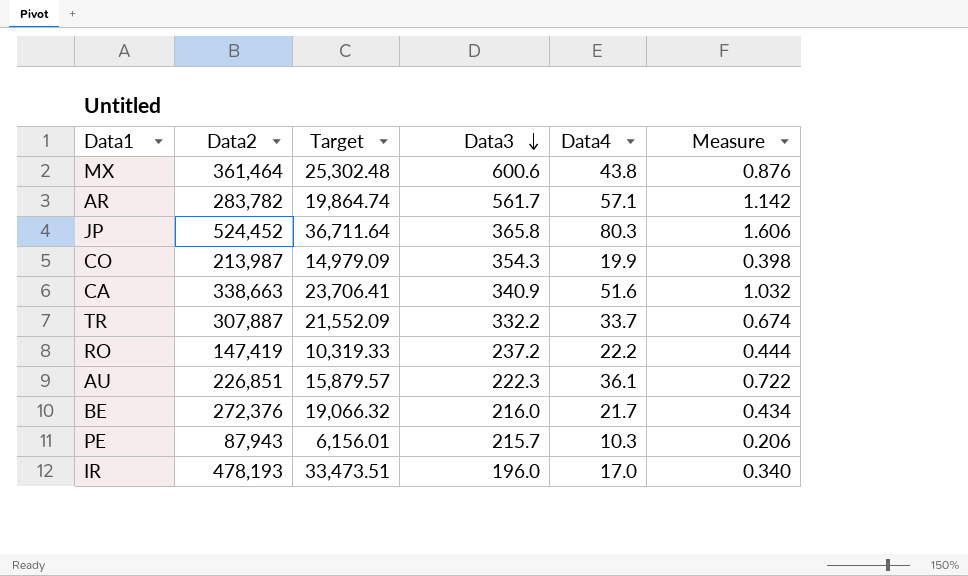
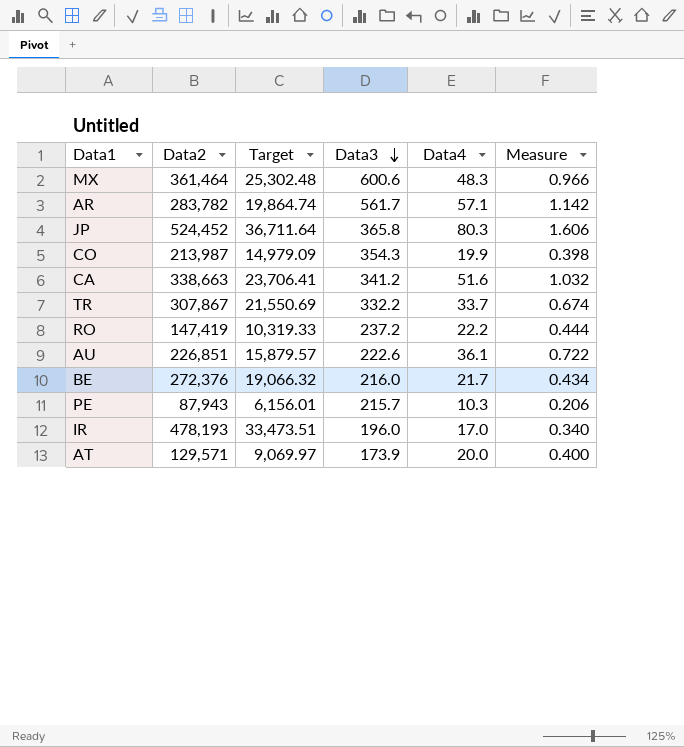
MX | Data4: 43.8 -> 48.3
MX | Measure: 0.876 -> 0.966
CA | Data3: 340.9 -> 341.2
TR | Data2: 307,887 -> 307,867
TR | Target: 21,552.09 -> 21,550.69
AU | Data3: 222.3 -> 222.6
row AT: none -> 129,571 | 9,069.97 | 173.9 | 20.0 | 0.400

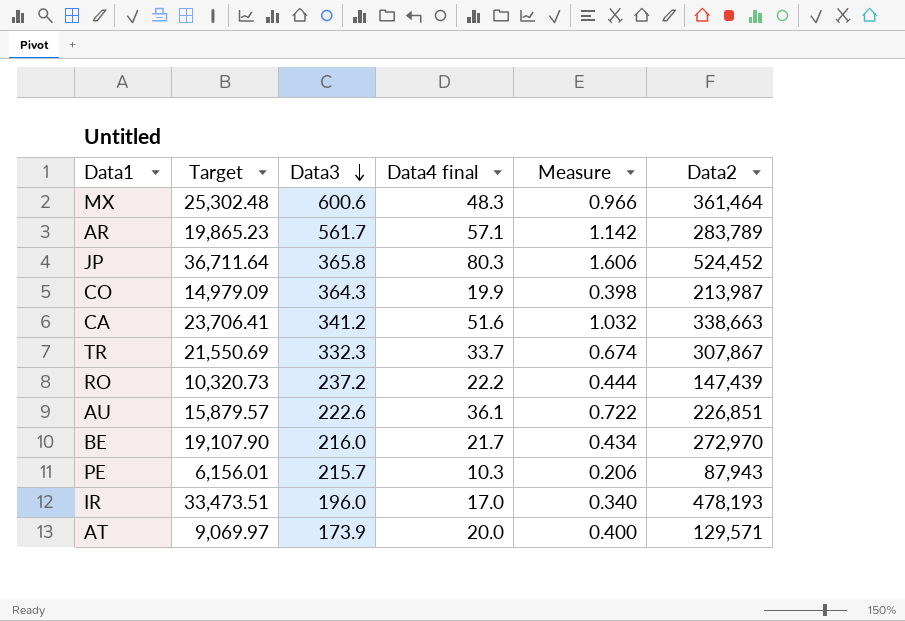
column name: Data4 -> Data4 final
column Data2 | position: 2 -> 6
AR | Target: 19,864.74 -> 19,865.23
AR | Data2: 283,782 -> 283,789
CO | Data3: 354.3 -> 364.3
TR | Data3: 332.2 -> 332.3
RO | Target: 10,319.33 -> 10,320.73
RO | Data2: 147,419 -> 147,439
BE | Target: 19,066.32 -> 19,107.90
BE | Data2: 272,376 -> 272,970

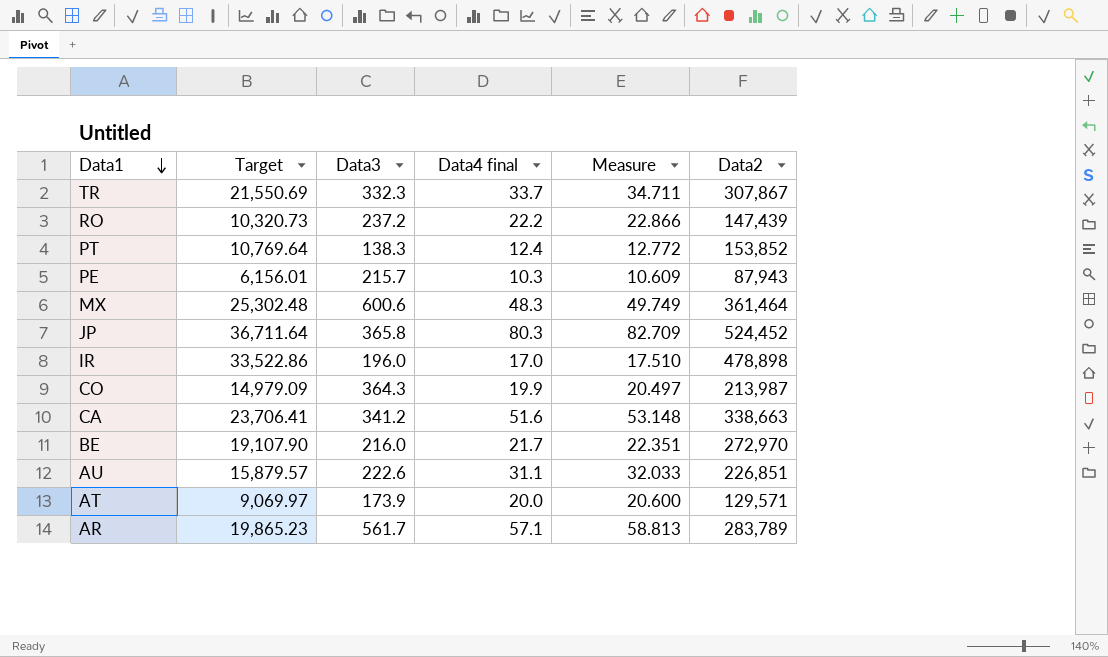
row order: Data3 descending -> Data1 descending
column Measure | formula: [Data4 final] * 0.02 -> [Data4 final] * 1.03
row PT: none -> 10,769.64 | 138.3 | 12.4 | 12.772 | 153,852
IR | Target: 33,473.51 -> 33,522.86
IR | Data2: 478,193 -> 478,898
AU | Data4 final: 36.1 -> 31.1

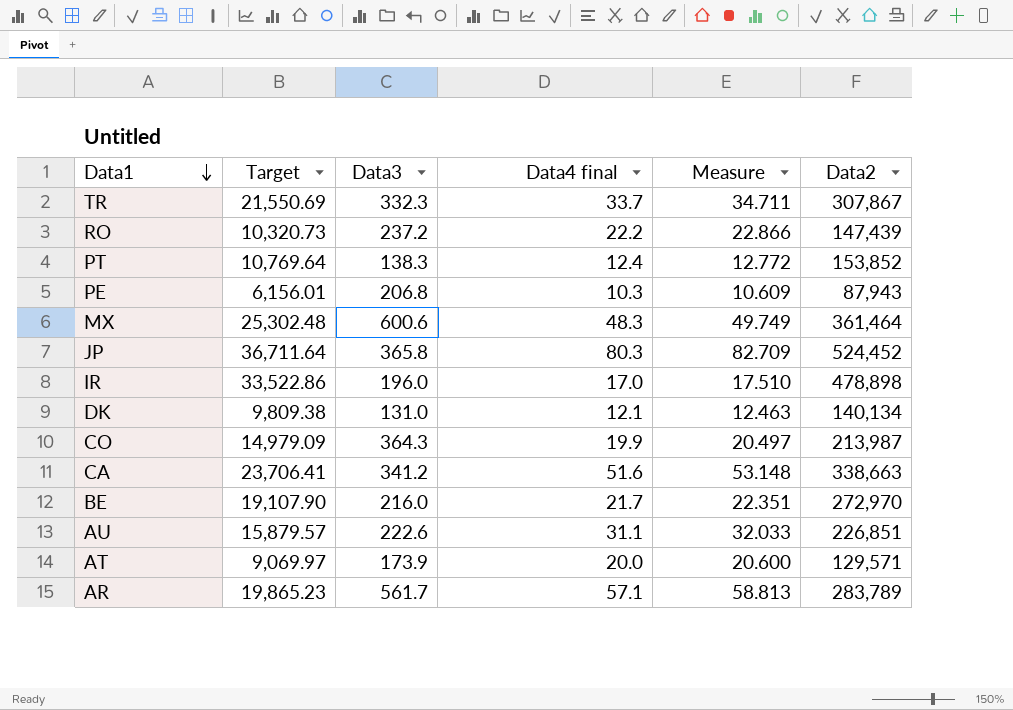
PE | Data3: 215.7 -> 206.8
row DK: none -> 9,809.38 | 131.0 | 12.1 | 12.463 | 140,134

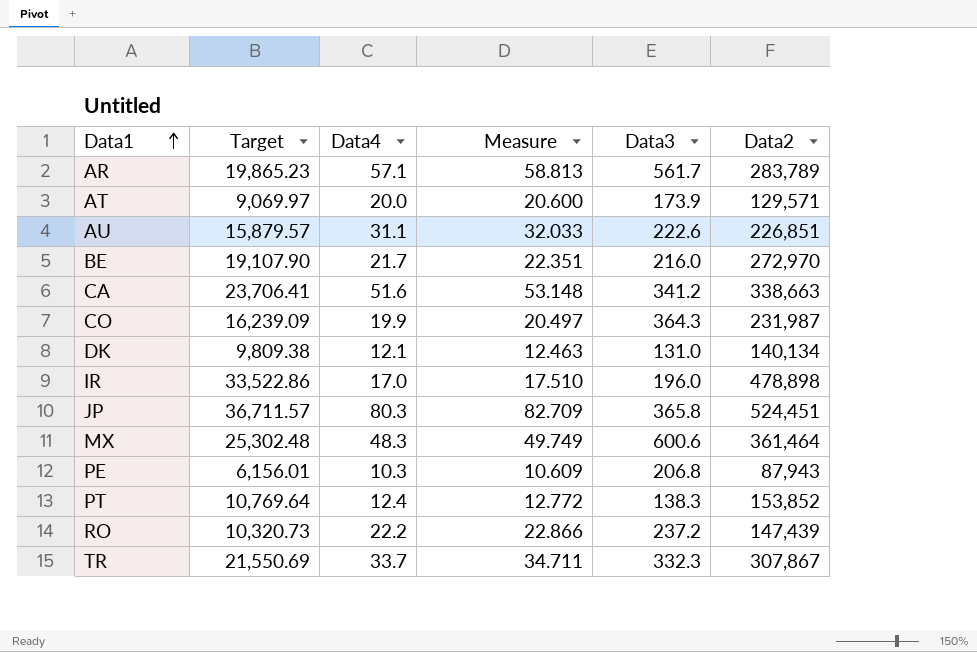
row order: Data1 descending -> Data1 ascending
column name: Data4 final -> Data4
column Data3 | position: 3 -> 5
CO | Target: 14,979.09 -> 16,239.09
CO | Data2: 213,987 -> 231,987
JP | Target: 36,711.64 -> 36,711.57
JP | Data2: 524,452 -> 524,451

